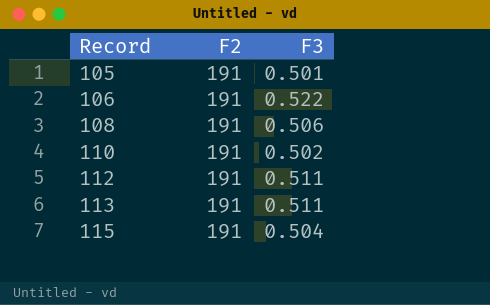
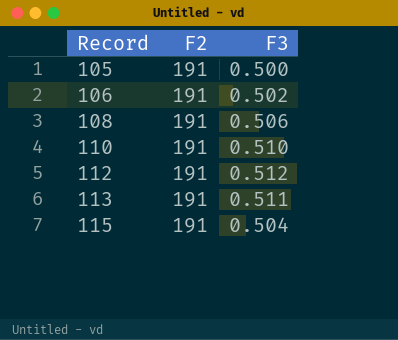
105 | F3: 0.501 -> 0.500
106 | F3: 0.522 -> 0.502
110 | F3: 0.502 -> 0.510
112 | F3: 0.511 -> 0.512

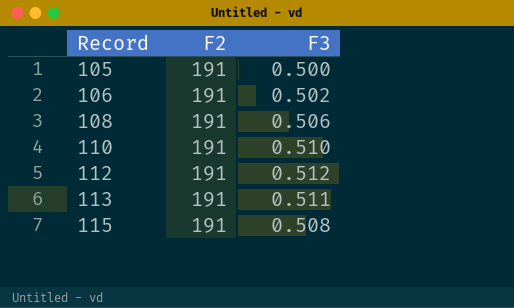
115 | F3: 0.504 -> 0.508

